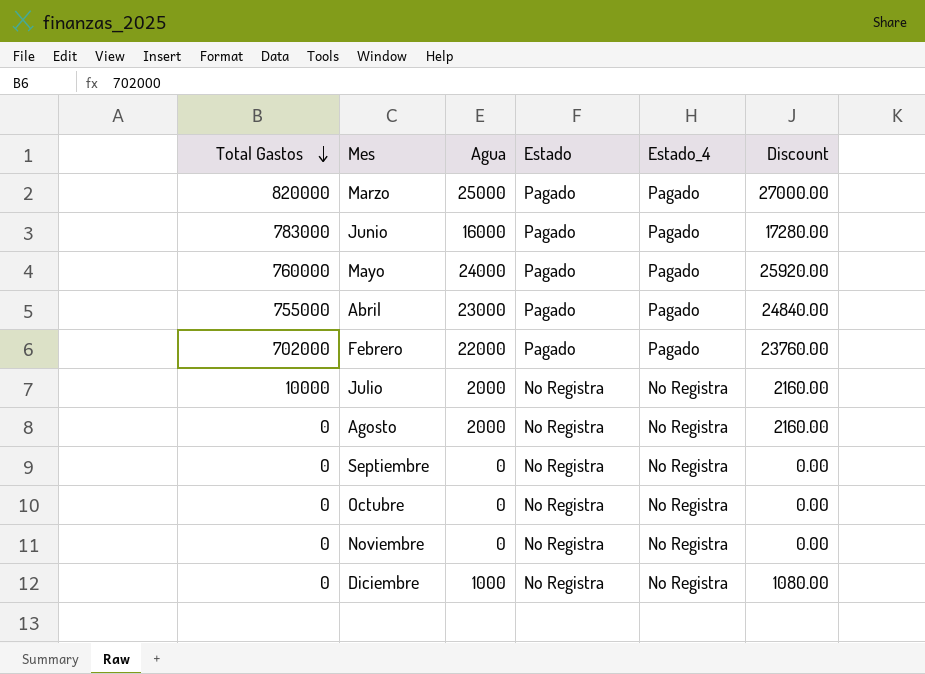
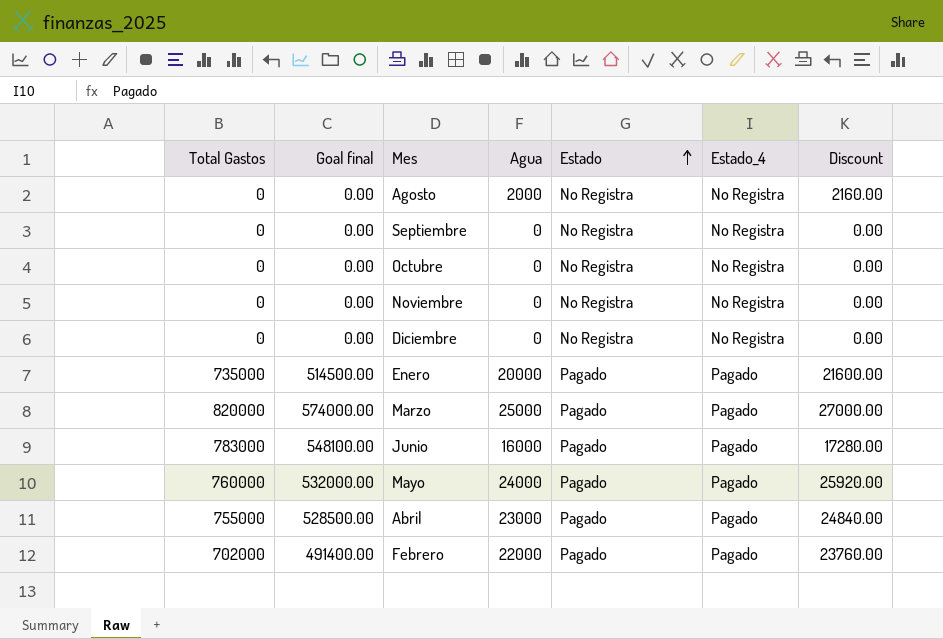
row order: Total Gastos descending -> Estado ascending
column Goal final | formula: none -> [Total Gastos] * 0.7
row Julio: 10000 | 2000 | No Registra | No Registra | 2160.00 -> none
Diciembre | Agua: 1000 -> 0
Diciembre | Discount: 1080.00 -> 0.00
row Enero: none -> 735000 | 514500.00 | 20000 | Pagado | Pagado | 21600.00

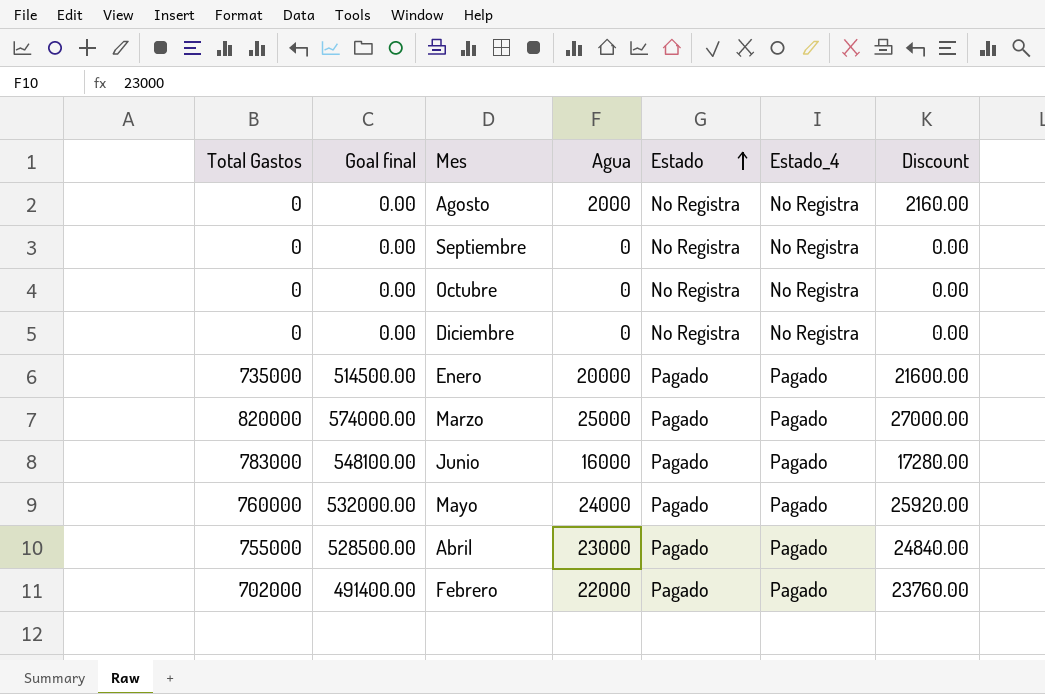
row Noviembre: 0 | 0.00 | 0 | No Registra | No Registra | 0.00 -> none

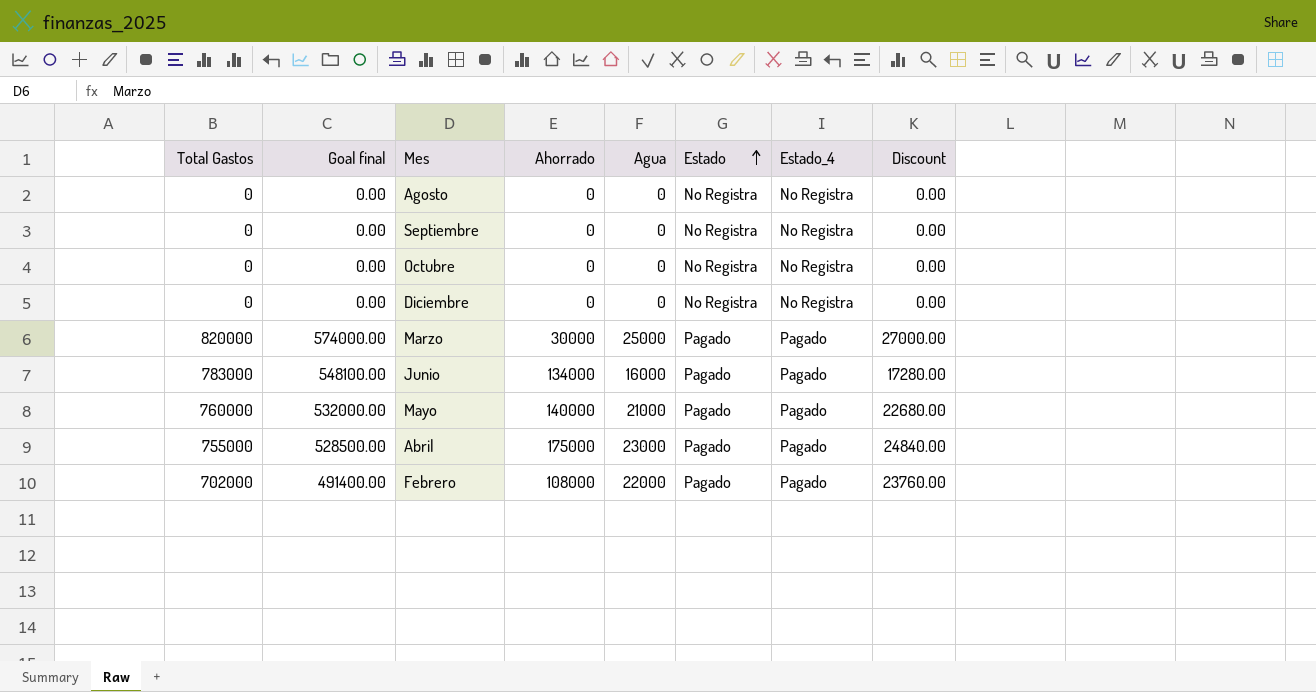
column Ahorrado | position: none -> 4
row Enero: 735000 | 514500.00 | 20000 | Pagado | Pagado | 21600.00 -> none
Agosto | Agua: 2000 -> 0
Agosto | Discount: 2160.00 -> 0.00
Mayo | Agua: 24000 -> 21000
Mayo | Discount: 25920.00 -> 22680.00

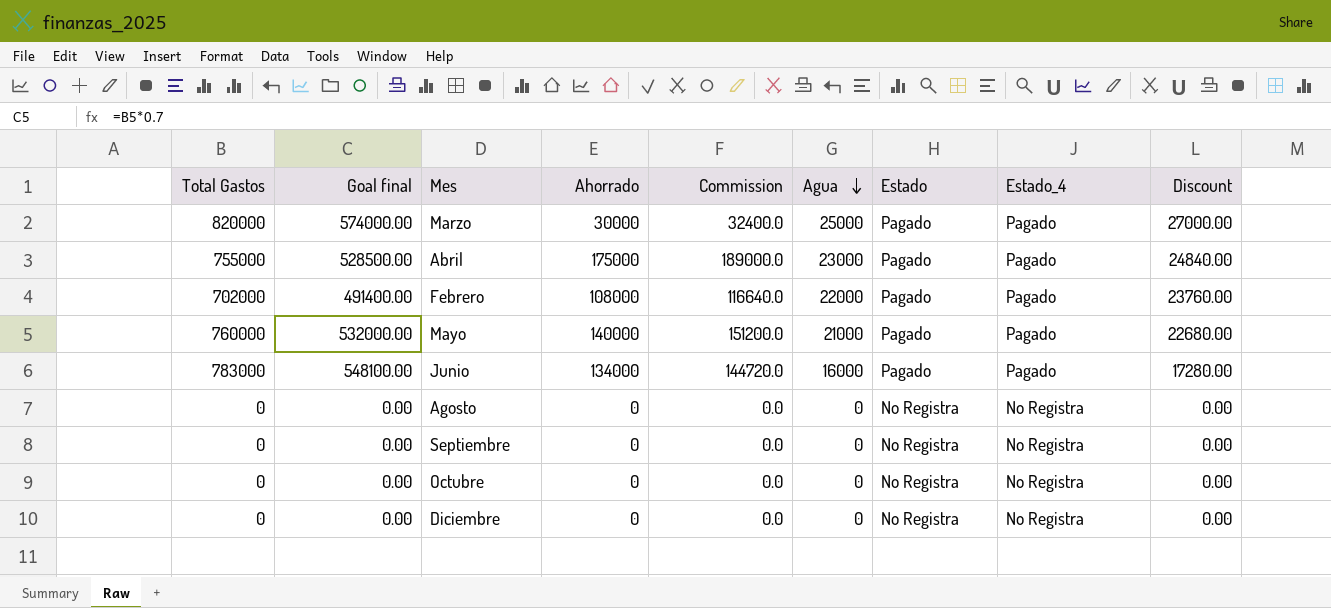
row order: Estado ascending -> Agua descending
column Commission | formula: none -> [Ahorrado] * 1.08

